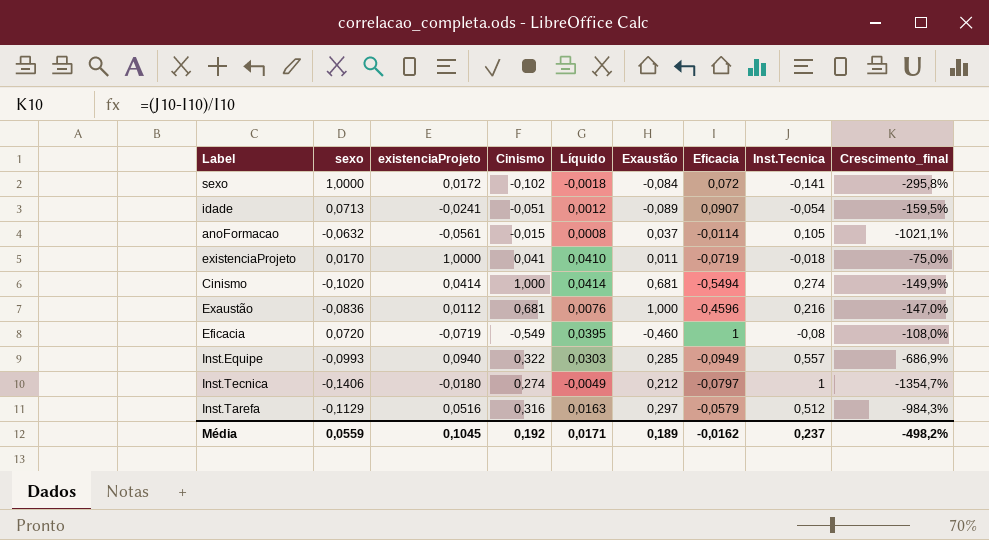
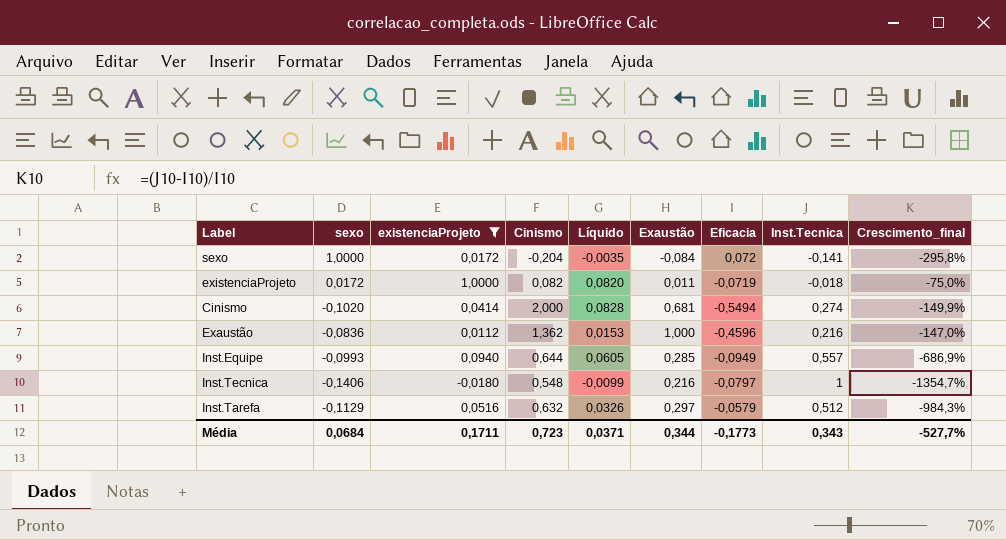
filter: none -> existenciaProjeto >= -0,0180
sexo | Cinismo: -0,102 -> -0,204
sexo | Líquido: -0,0018 -> -0,0035
existenciaProjeto | sexo: 0,0170 -> 0,0172
existenciaProjeto | Cinismo: 0,041 -> 0,082
existenciaProjeto | Líquido: 0,0410 -> 0,0820
Cinismo | Cinismo: 1,000 -> 2,000
Cinismo | Líquido: 0,0414 -> 0,0828
Exaustão | Cinismo: 0,681 -> 1,362
Exaustão | Líquido: 0,0076 -> 0,0153
Inst.Equipe | Cinismo: 0,322 -> 0,644
Inst.Equipe | Líquido: 0,0303 -> 0,0605
Inst.Tecnica | Cinismo: 0,274 -> 0,548
Inst.Tecnica | Líquido: -0,0049 -> -0,0099
Inst.Tecnica | Exaustão: 0,212 -> 0,216
Inst.Tarefa | Cinismo: 0,316 -> 0,632
Inst.Tarefa | Líquido: 0,0163 -> 0,0326
Média | sexo: 0,0559 -> 0,0684
Média | existenciaProjeto: 0,1045 -> 0,1711
Média | Cinismo: 0,192 -> 0,723
Média | Líquido: 0,0171 -> 0,0371
Média | Exaustão: 0,189 -> 0,344
Média | Eficacia: -0,0162 -> -0,1773
Média | Inst.Tecnica: 0,237 -> 0,343
Média | Crescimento_final: -498,2% -> -527,7%

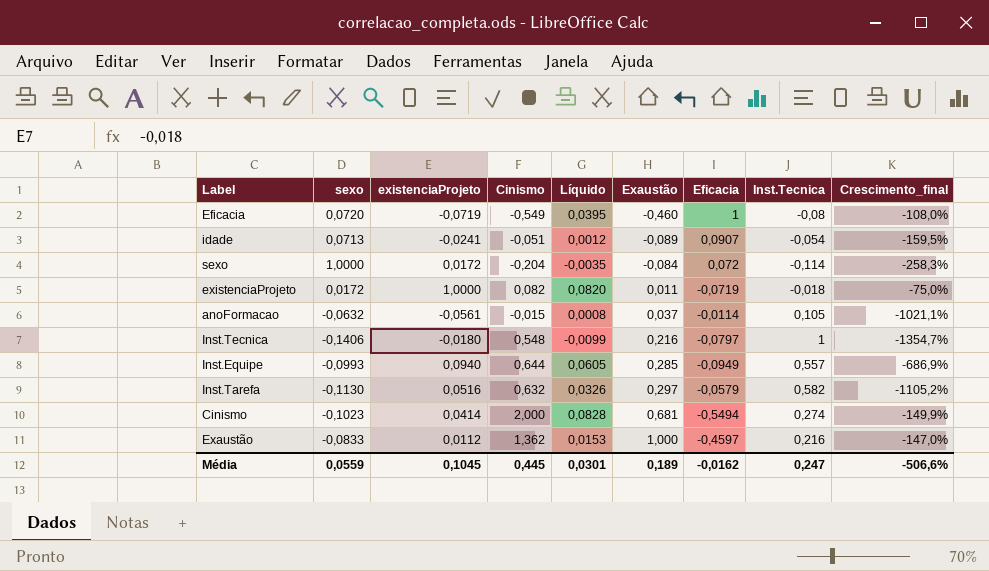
filter: existenciaProjeto >= -0,0180 -> none
row order: none -> Exaustão ascending
sexo | Inst.Tecnica: -0,141 -> -0,114
sexo | Crescimento_final: -295,8% -> -258,3%
Inst.Tarefa | sexo: -0,1129 -> -0,1130
Inst.Tarefa | Inst.Tecnica: 0,512 -> 0,582
Inst.Tarefa | Crescimento_final: -984,3% -> -1105,2%
Cinismo | sexo: -0,1020 -> -0,1023
Exaustão | sexo: -0,0836 -> -0,0833
Exaustão | Eficacia: -0,4596 -> -0,4597
Média | sexo: 0,0684 -> 0,0559
Média | existenciaProjeto: 0,1711 -> 0,1045
Média | Cinismo: 0,723 -> 0,445
Média | Líquido: 0,0371 -> 0,0301
Média | Exaustão: 0,344 -> 0,189
Média | Eficacia: -0,1773 -> -0,0162
Média | Inst.Tecnica: 0,343 -> 0,247
Média | Crescimento_final: -527,7% -> -506,6%

